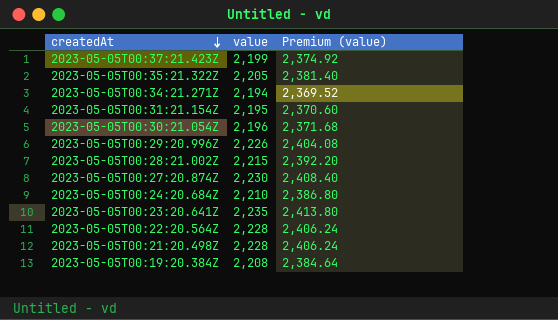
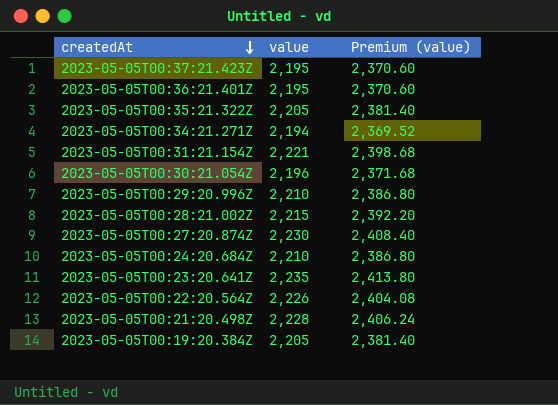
2023-05-05T00:37:21.423Z | value: 2,199 -> 2,195
2023-05-05T00:37:21.423Z | Premium (value): 2,374.92 -> 2,370.60
row 2023-05-05T00:36:21.401Z: none -> 2,195 | 2,370.60
2023-05-05T00:31:21.154Z | value: 2,195 -> 2,221
2023-05-05T00:31:21.154Z | Premium (value): 2,370.60 -> 2,398.68
2023-05-05T00:29:20.996Z | value: 2,226 -> 2,210
2023-05-05T00:29:20.996Z | Premium (value): 2,404.08 -> 2,386.80
2023-05-05T00:22:20.564Z | value: 2,228 -> 2,226
2023-05-05T00:22:20.564Z | Premium (value): 2,406.24 -> 2,404.08
2023-05-05T00:19:20.384Z | value: 2,208 -> 2,205
2023-05-05T00:19:20.384Z | Premium (value): 2,384.64 -> 2,381.40

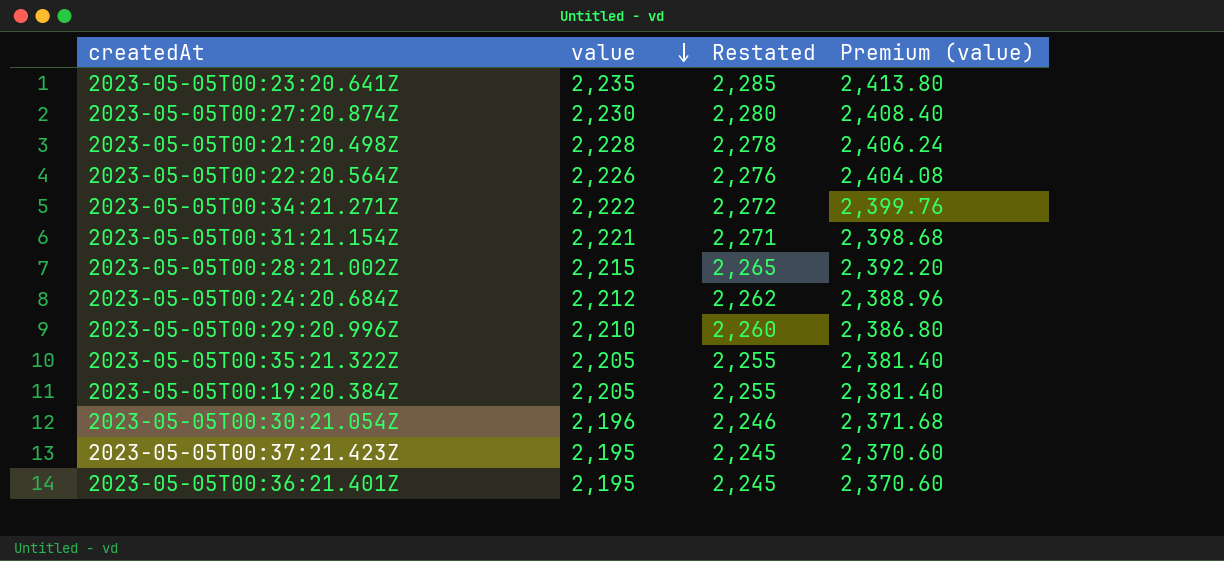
row order: createdAt descending -> value descending
column Restated | formula: none -> [value] + 50
2023-05-05T00:34:21.271Z | value: 2,194 -> 2,222
2023-05-05T00:34:21.271Z | Premium (value): 2,369.52 -> 2,399.76
2023-05-05T00:24:20.684Z | value: 2,210 -> 2,212
2023-05-05T00:24:20.684Z | Premium (value): 2,386.80 -> 2,388.96

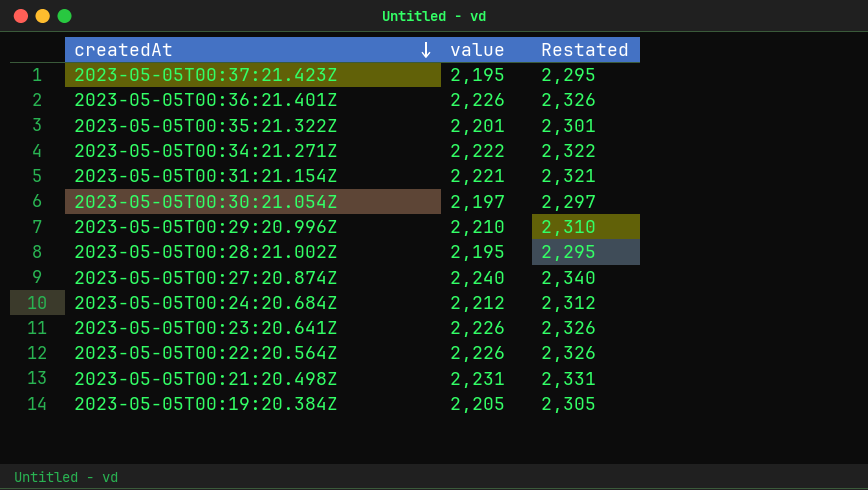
row order: value descending -> createdAt descending
column Premium (value) | formula: [value] * 1.08 -> none
column Restated | formula: [value] + 50 -> [value] + 100
2023-05-05T00:36:21.401Z | value: 2,195 -> 2,226
2023-05-05T00:35:21.322Z | value: 2,205 -> 2,201
2023-05-05T00:30:21.054Z | value: 2,196 -> 2,197
2023-05-05T00:28:21.002Z | value: 2,215 -> 2,195
2023-05-05T00:27:20.874Z | value: 2,230 -> 2,240
2023-05-05T00:23:20.641Z | value: 2,235 -> 2,226
2023-05-05T00:21:20.498Z | value: 2,228 -> 2,231

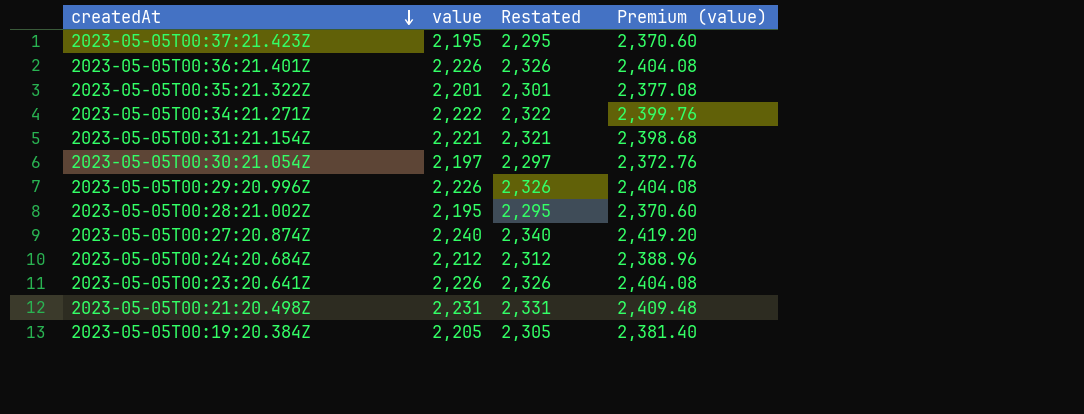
column Premium (value) | formula: none -> [value] * 1.08
row 2023-05-05T00:22:20.564Z: 2,226 | 2,326 -> none
2023-05-05T00:29:20.996Z | value: 2,210 -> 2,226
2023-05-05T00:29:20.996Z | Restated: 2,310 -> 2,326

